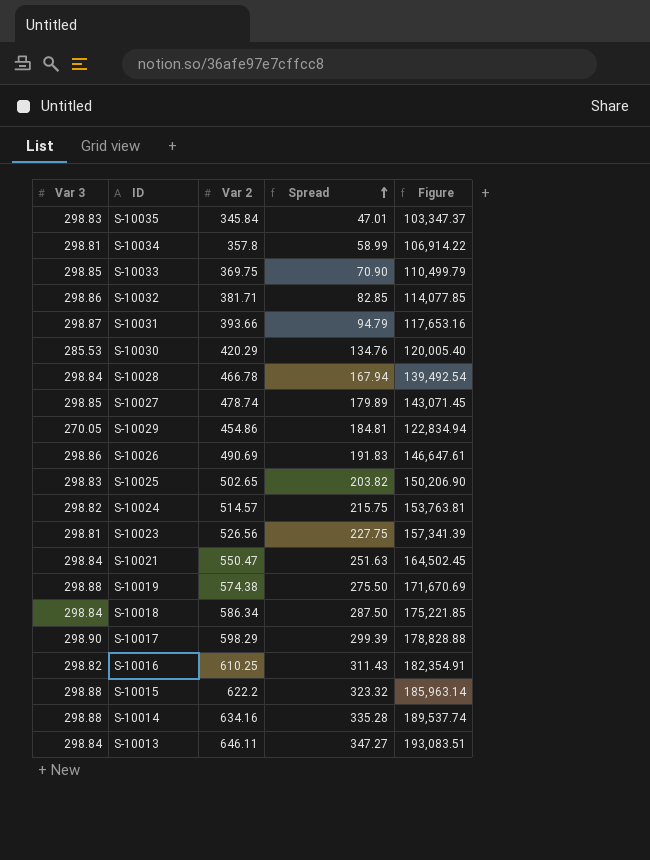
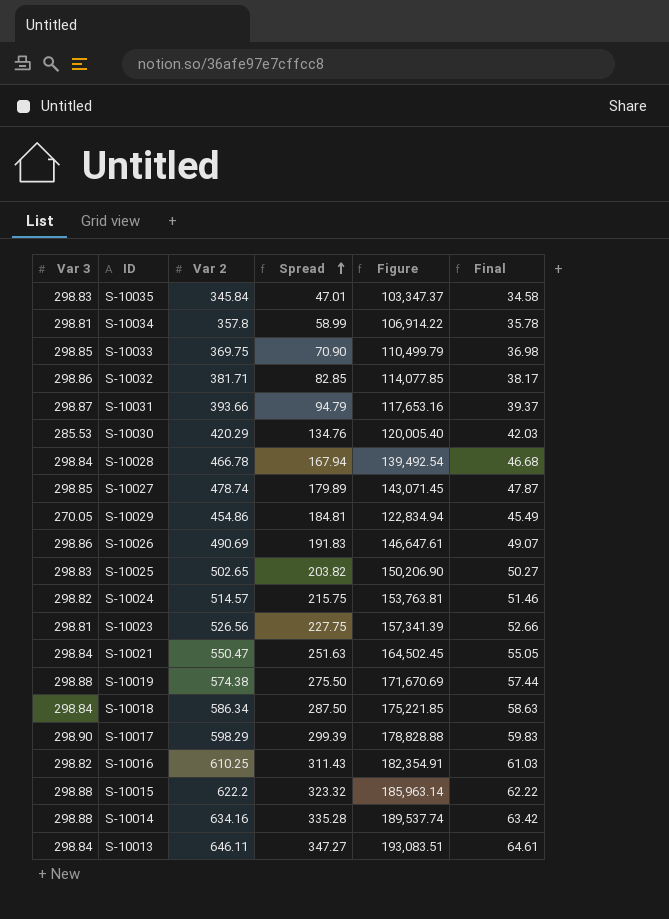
column Final | formula: none -> [Var 2] * 0.1

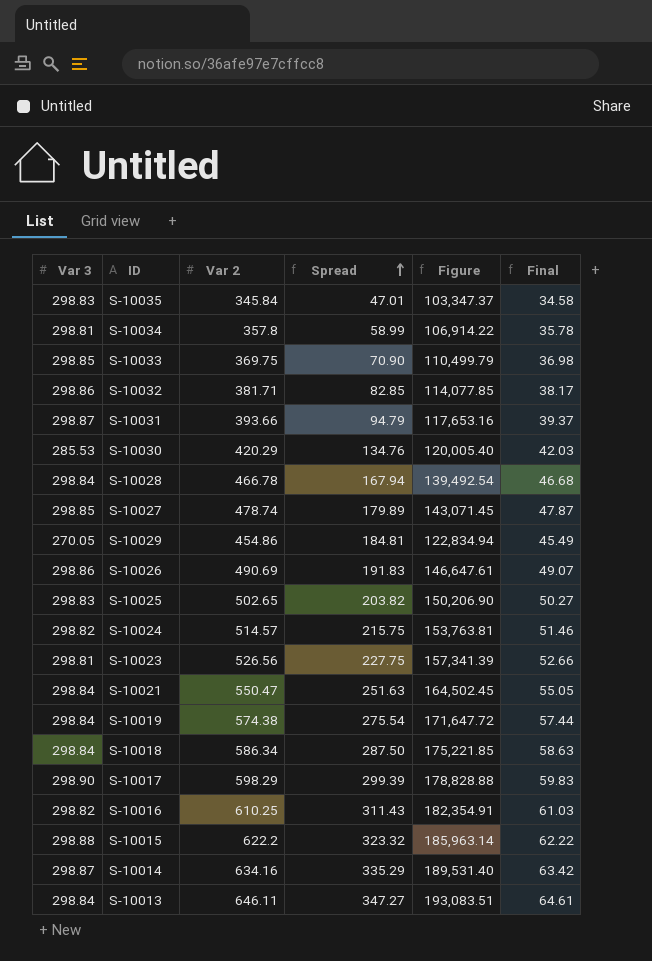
S-10019 | Var 3: 298.88 -> 298.84
S-10019 | Spread: 275.50 -> 275.54
S-10019 | Figure: 171,670.69 -> 171,647.72
S-10014 | Var 3: 298.88 -> 298.87
S-10014 | Spread: 335.28 -> 335.29
S-10014 | Figure: 189,537.74 -> 189,531.40

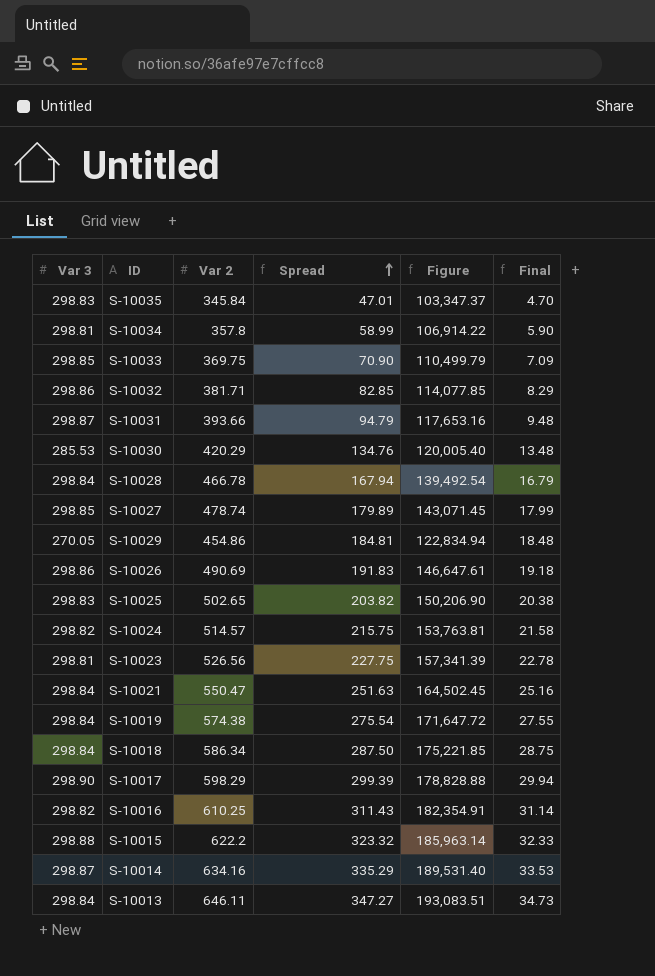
column Final | formula: [Var 2] * 0.1 -> [Spread] * 0.1

